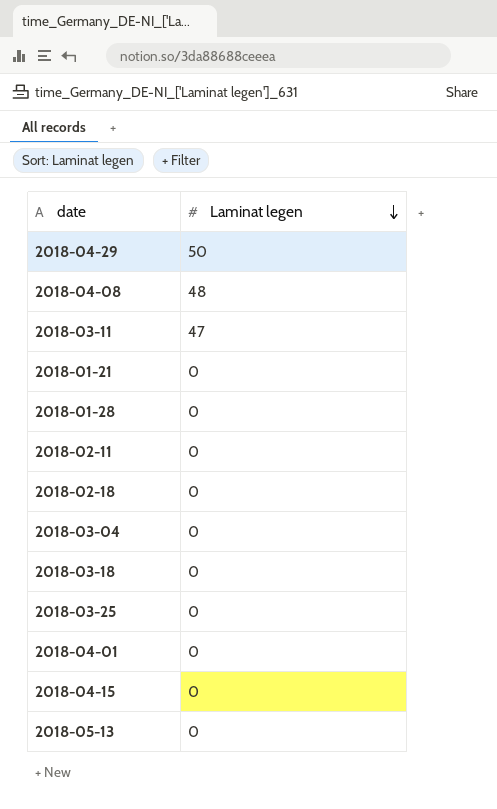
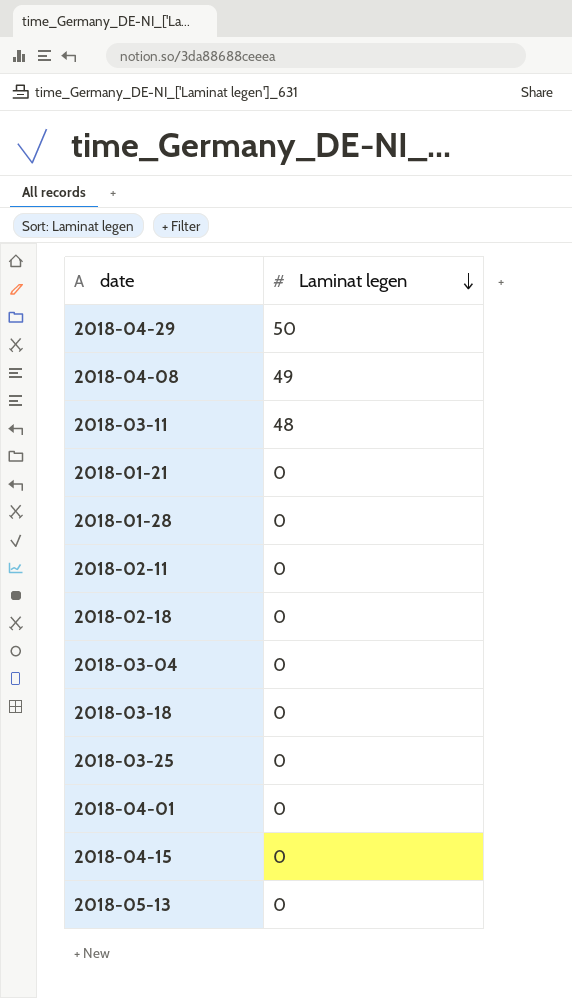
2018-04-08 | Laminat legen: 48 -> 49
2018-03-11 | Laminat legen: 47 -> 48

